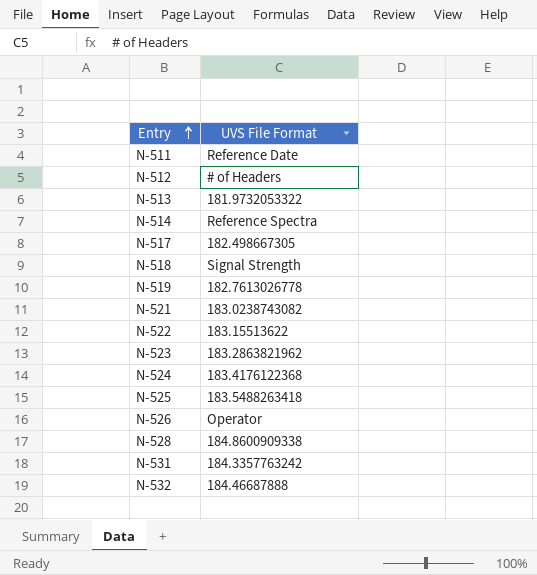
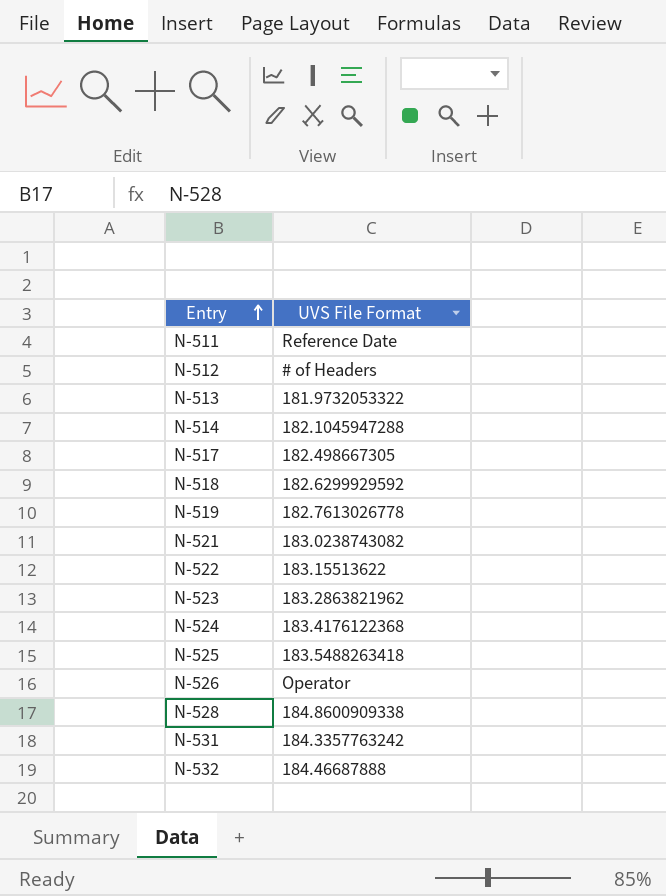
N-514 | UVS File Format: Reference Spectra -> 182.1045947288
N-518 | UVS File Format: Signal Strength -> 182.6299929592

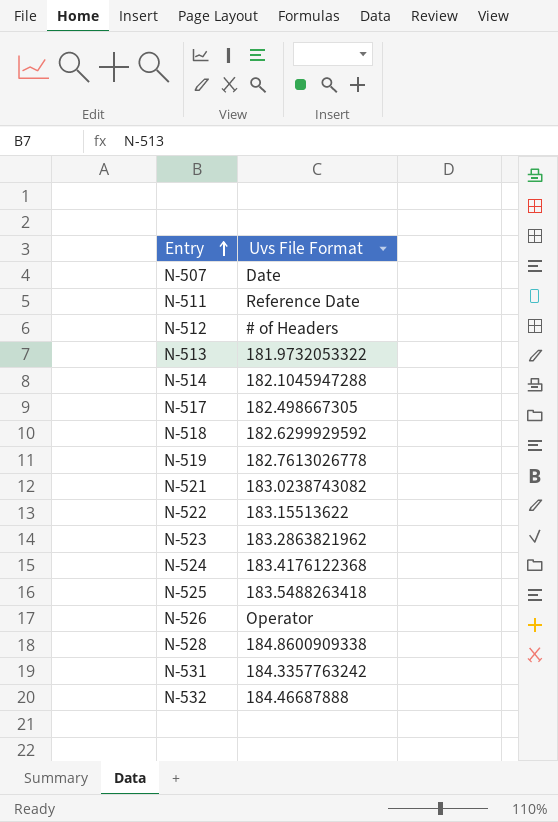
column name: UVS File Format -> Uvs File Format
row N-507: none -> Date

